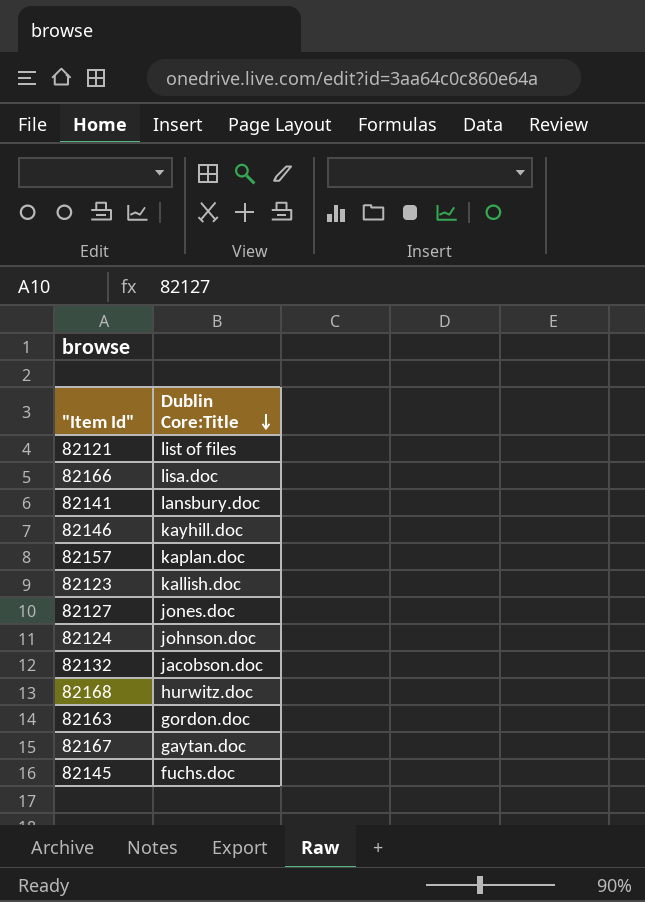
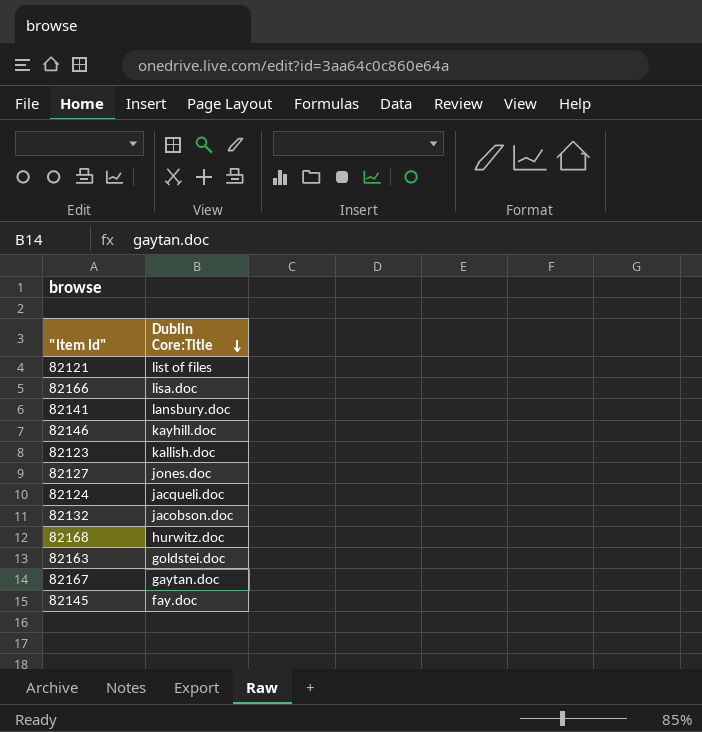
row 82157: kaplan.doc -> none
82124 | Dublin Core:Title: johnson.doc -> jacqueli.doc
82163 | Dublin Core:Title: gordon.doc -> goldstei.doc
82145 | Dublin Core:Title: fuchs.doc -> fay.doc

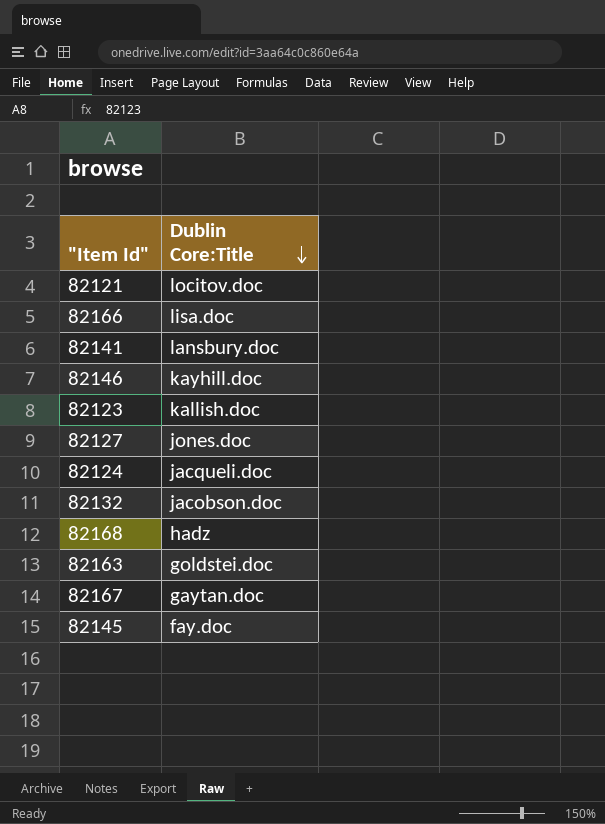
82121 | Dublin Core:Title: list of files -> locitov.doc
82168 | Dublin Core:Title: hurwitz.doc -> hadz

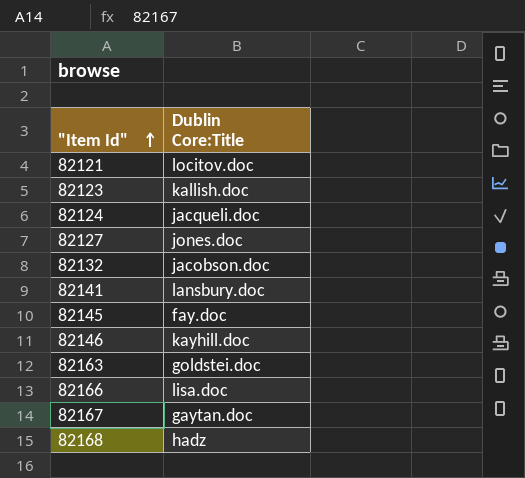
row order: Dublin Core:Title descending -> "Item Id" ascending

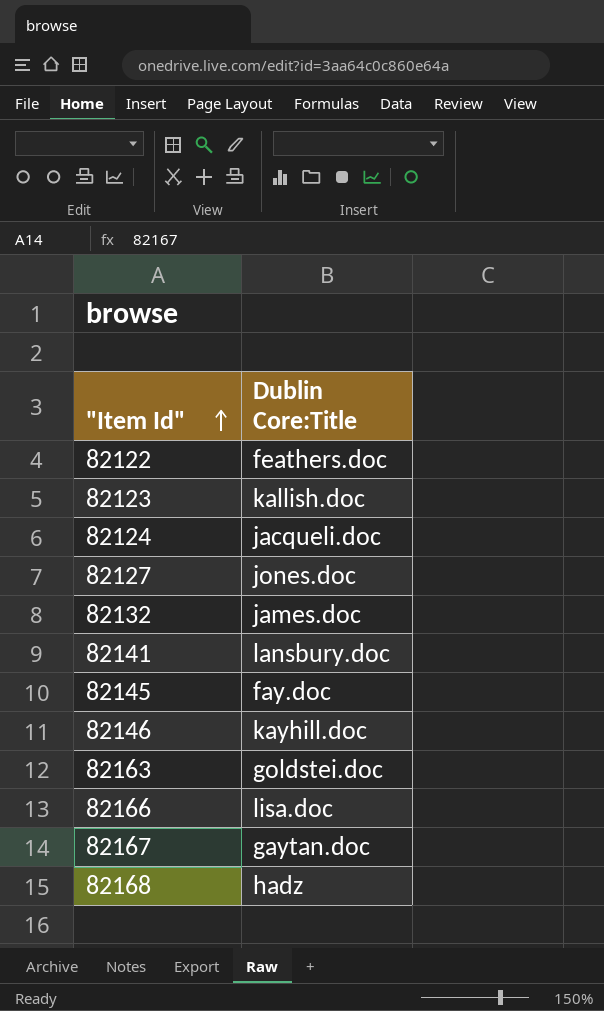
row 82121: locitov.doc -> none
row 82122: none -> feathers.doc
82132 | Dublin Core:Title: jacobson.doc -> james.doc

